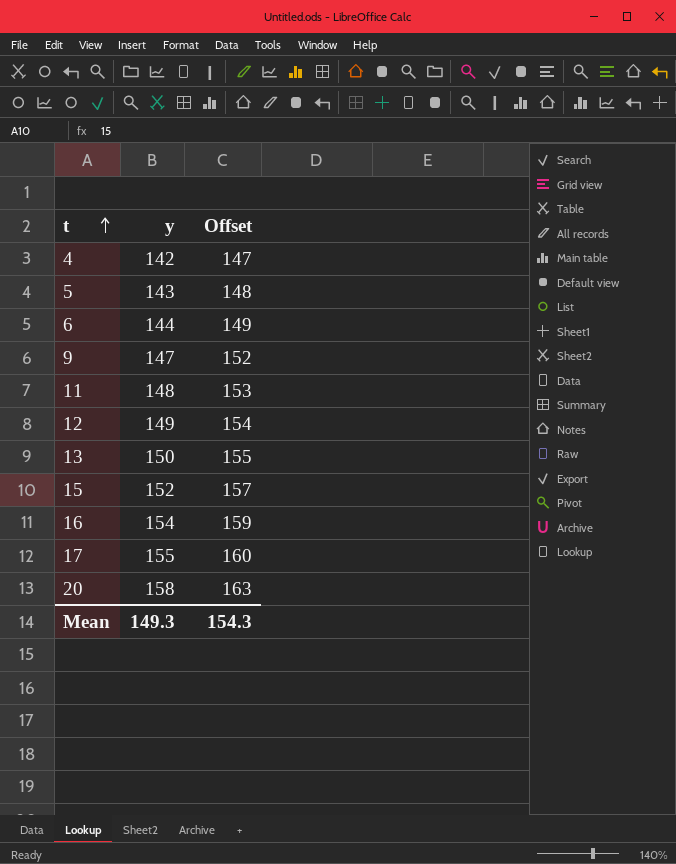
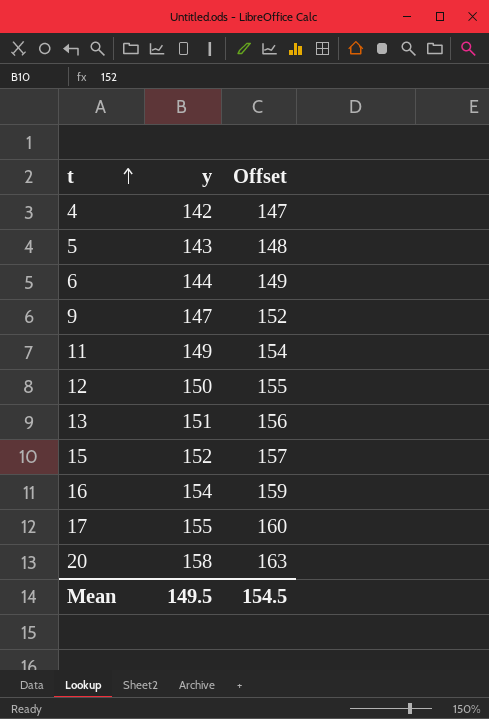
11 | y: 148 -> 149
11 | Offset: 153 -> 154
12 | y: 149 -> 150
12 | Offset: 154 -> 155
13 | y: 150 -> 151
13 | Offset: 155 -> 156
Mean | y: 149.3 -> 149.5
Mean | Offset: 154.3 -> 154.5

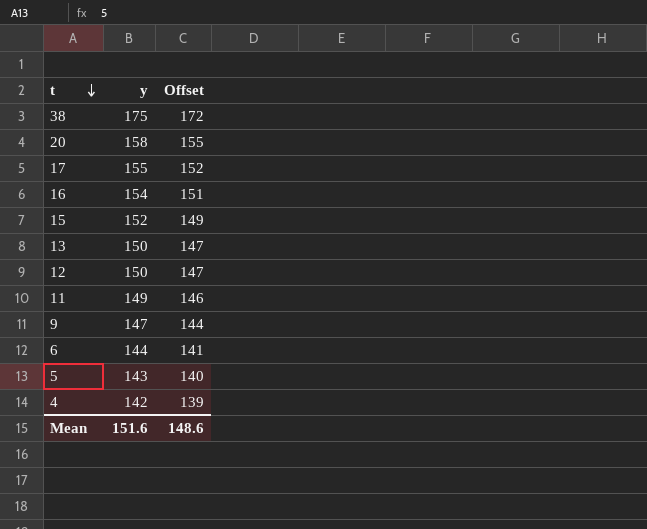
row order: t ascending -> t descending
column Offset | formula: [y] + 5 -> [y] - 3
row 38: none -> 175 | 172
13 | y: 151 -> 150
Mean | y: 149.5 -> 151.6
Mean | Offset: 154.5 -> 148.6

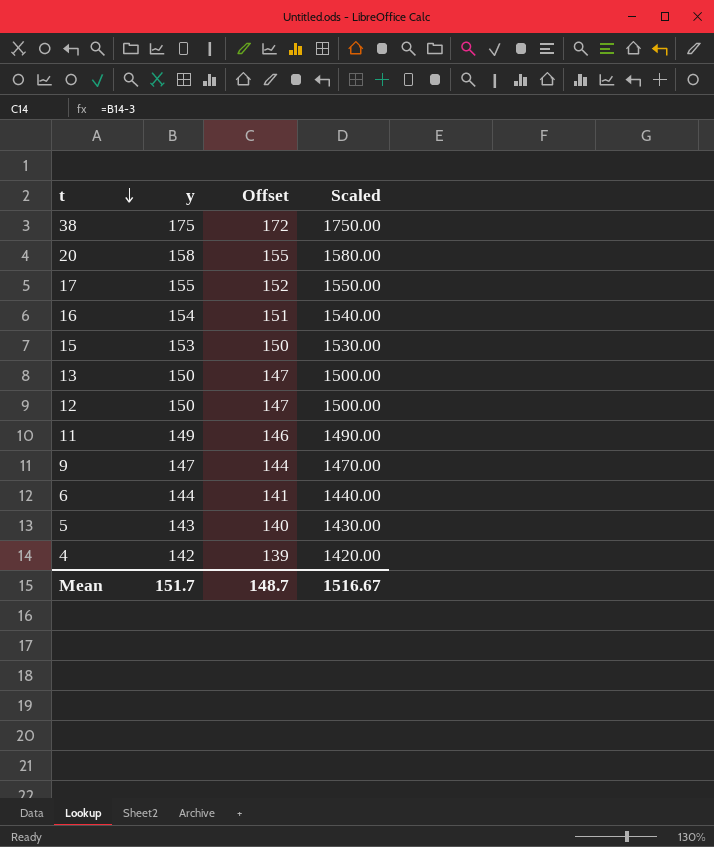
column Scaled | formula: none -> [y] * 10
15 | y: 152 -> 153
15 | Offset: 149 -> 150
Mean | y: 151.6 -> 151.7
Mean | Offset: 148.6 -> 148.7

